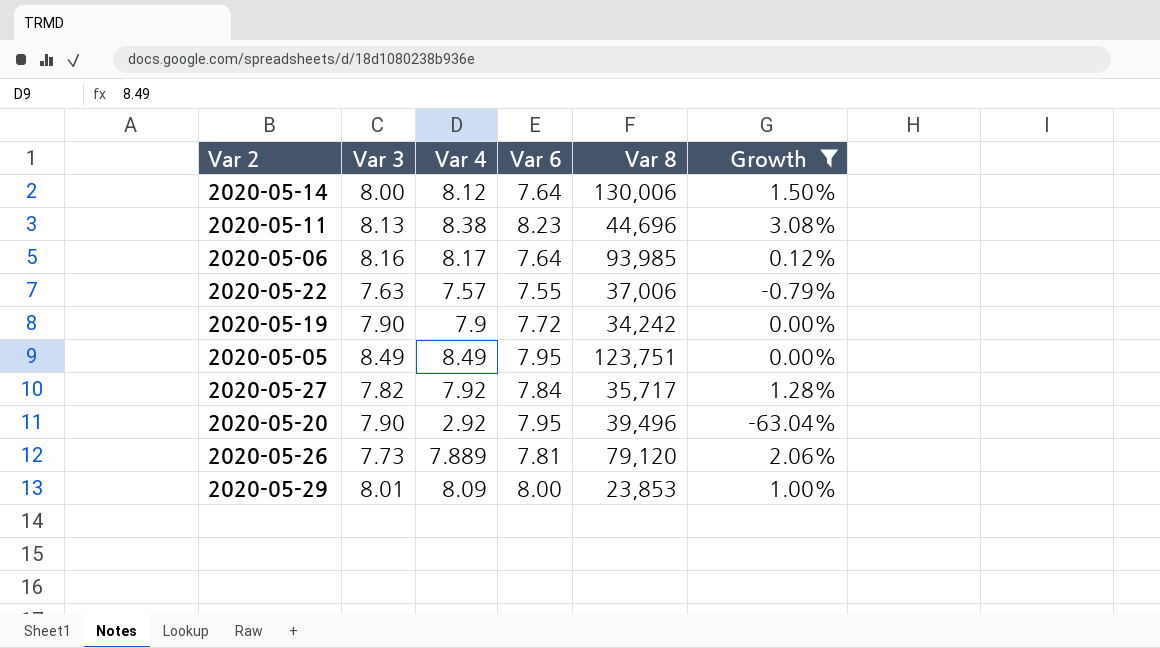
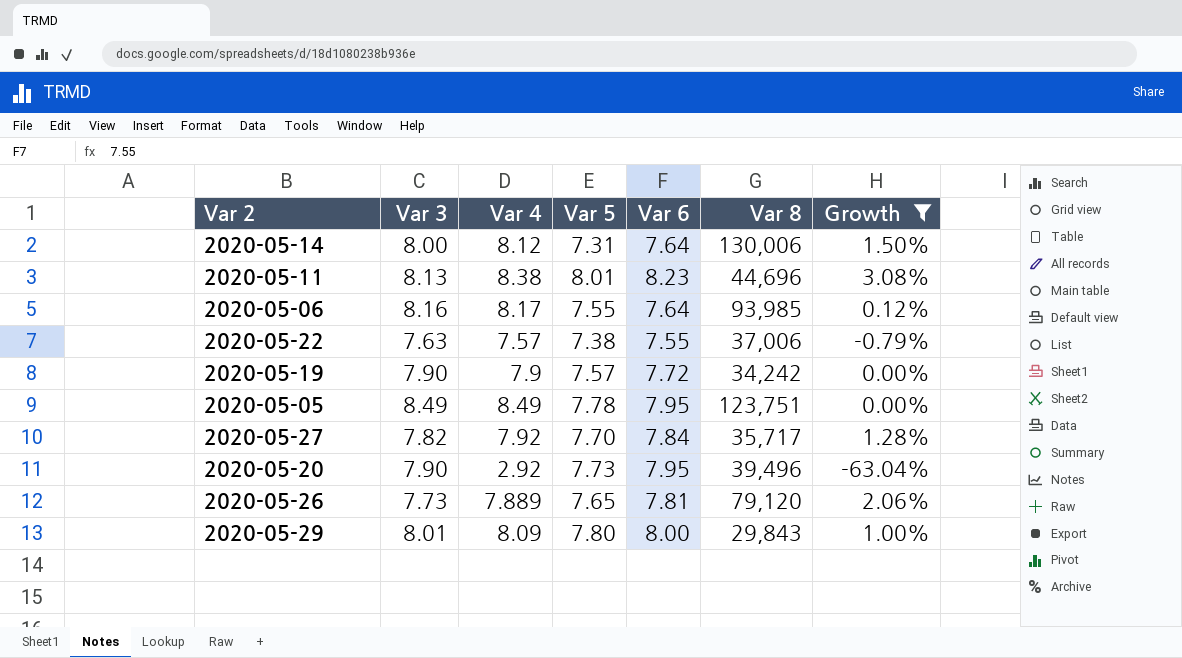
column Var 5 | position: none -> 4
2020-05-29 | Var 8: 23,853 -> 29,843

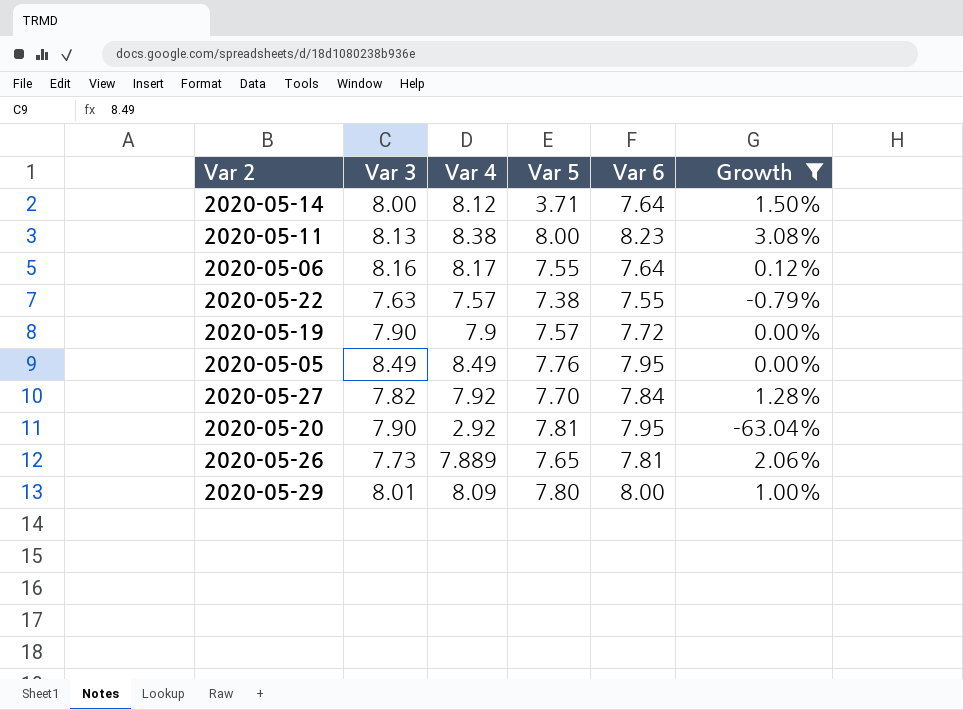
column Var 8 | position: 6 -> none
2020-05-14 | Var 5: 7.31 -> 3.71
2020-05-11 | Var 5: 8.01 -> 8.00
2020-05-05 | Var 5: 7.78 -> 7.76
2020-05-20 | Var 5: 7.73 -> 7.81

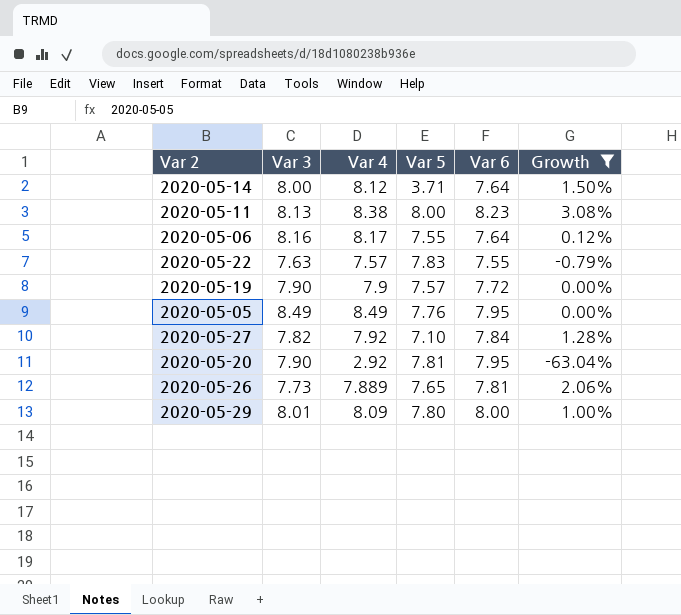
2020-05-22 | Var 5: 7.38 -> 7.83
2020-05-27 | Var 5: 7.70 -> 7.10

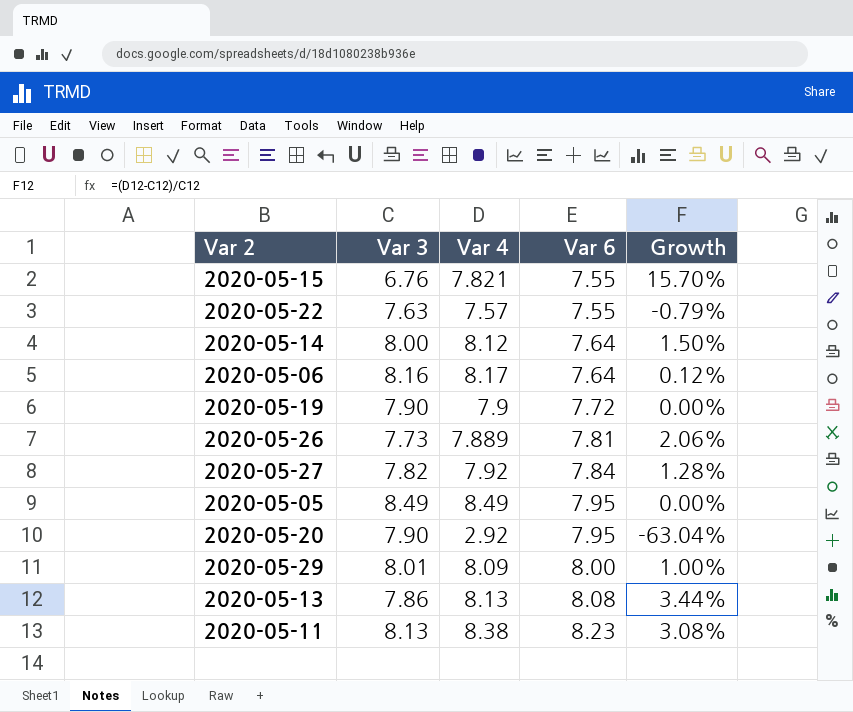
filter: Growth <= 3.08% -> none
row order: none -> Var 6 ascending
column Var 5 | position: 4 -> none

